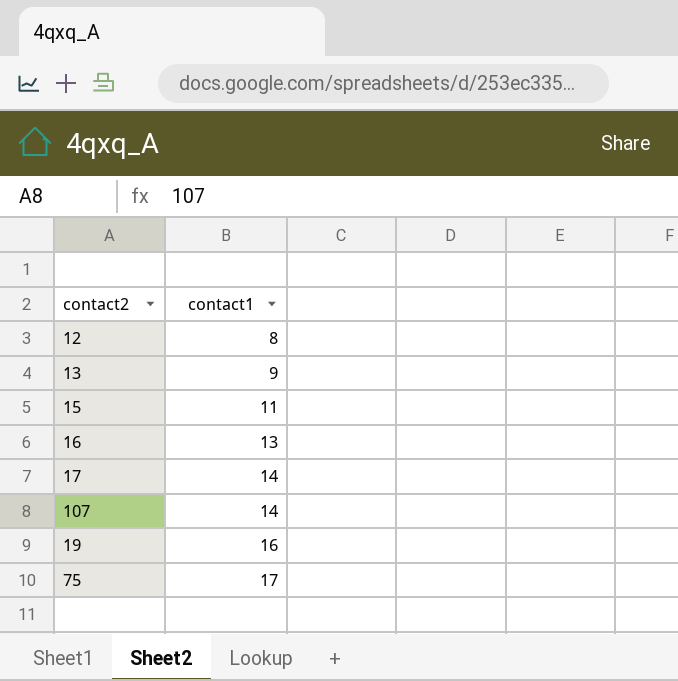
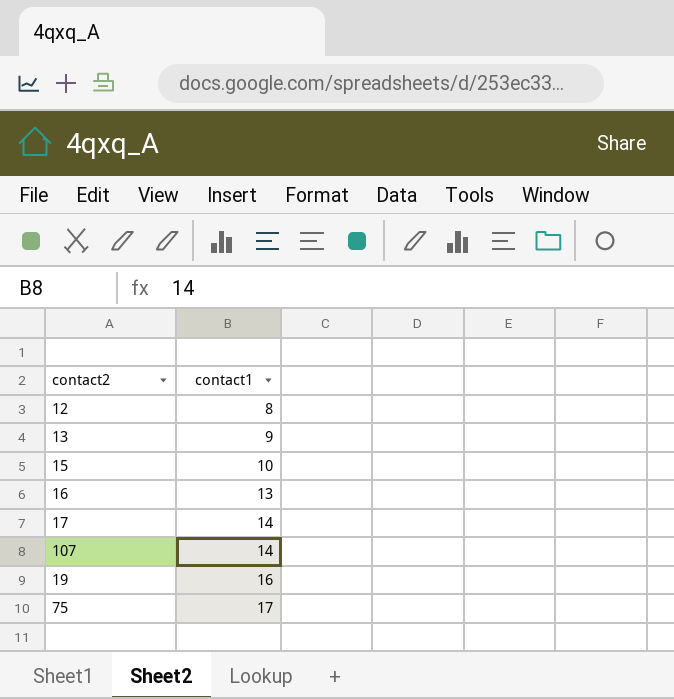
15 | contact1: 11 -> 10

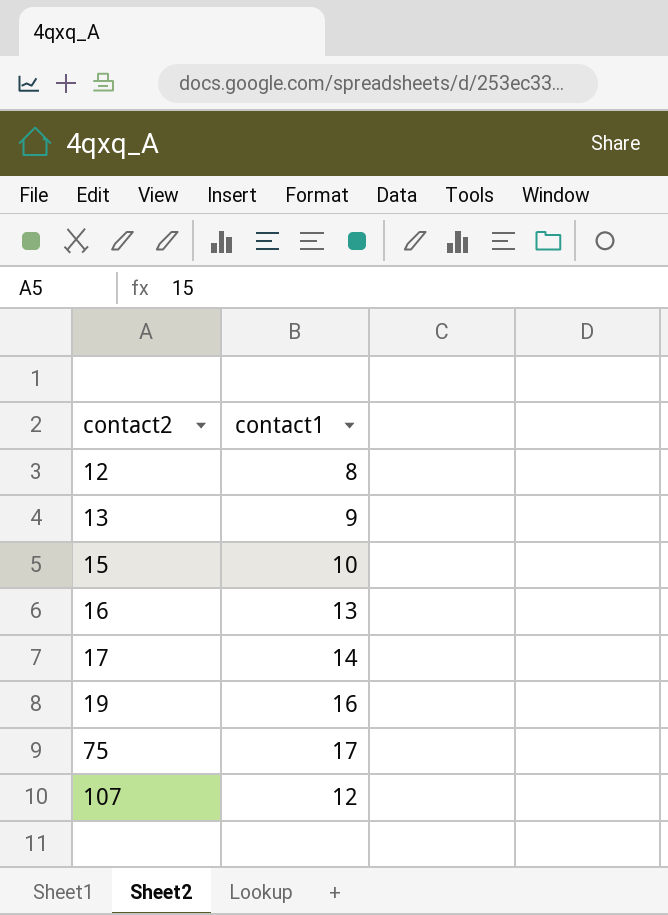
row order: contact1 ascending -> contact2 ascending
107 | contact1: 14 -> 12

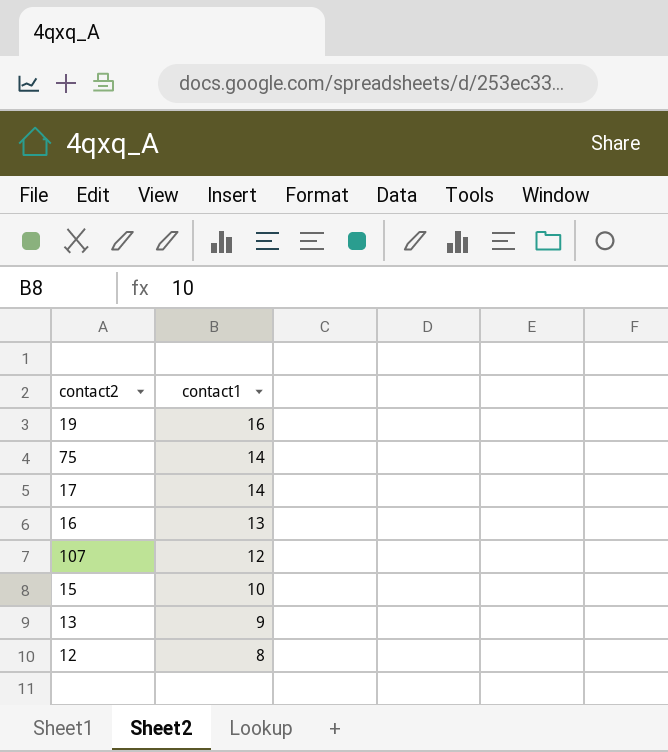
row order: contact2 ascending -> contact1 descending
75 | contact1: 17 -> 14

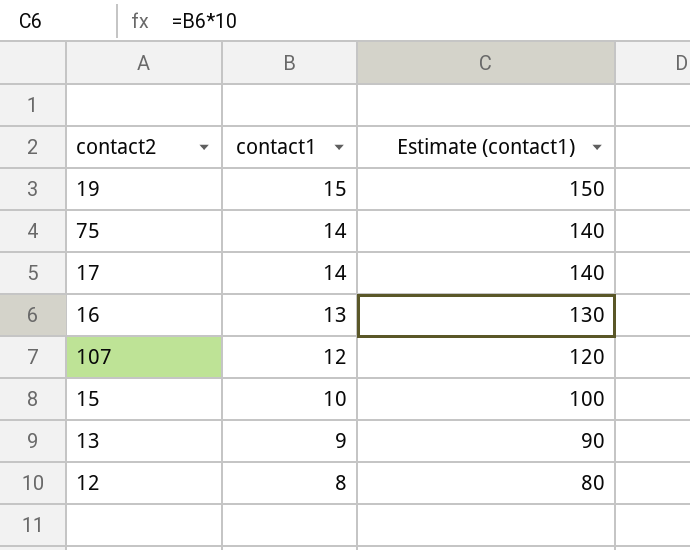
column Estimate (contact1) | formula: none -> [contact1] * 10
19 | contact1: 16 -> 15

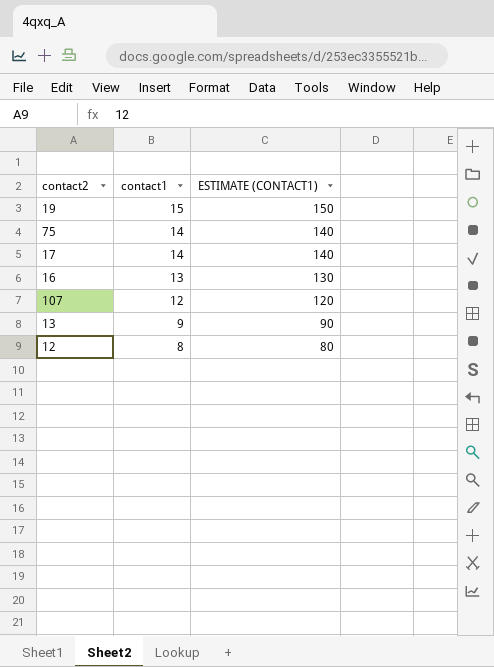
column name: Estimate (contact1) -> ESTIMATE (CONTACT1)
row 15: 10 | 100 -> none

